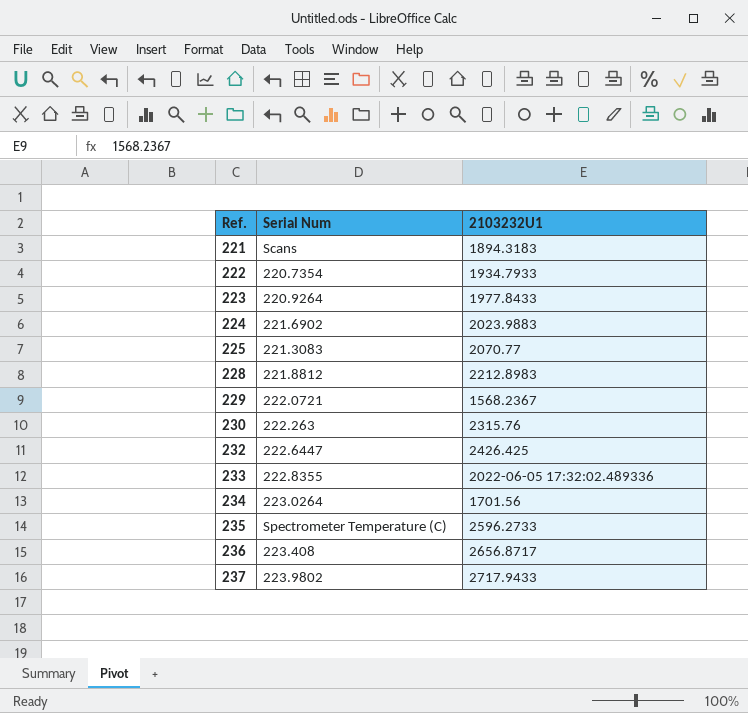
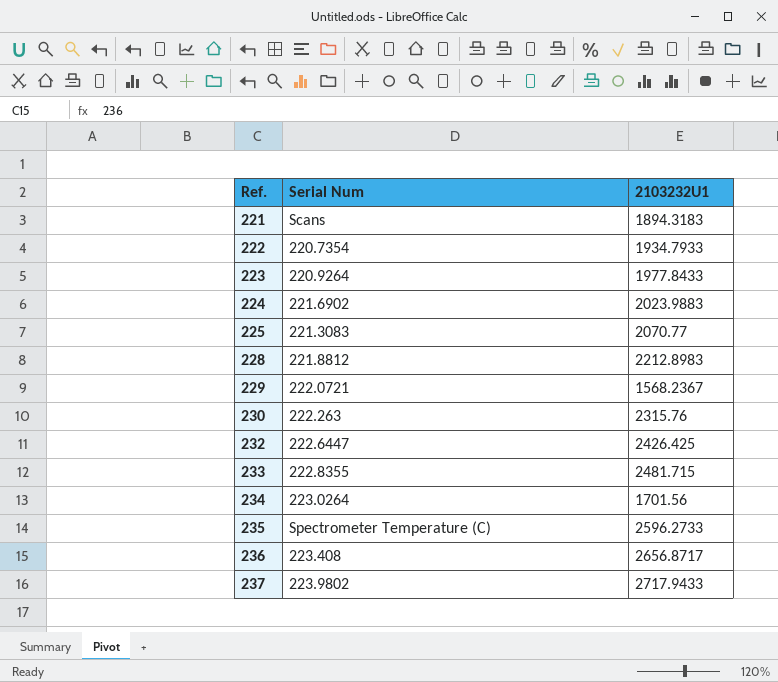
233 | 2103232U1: 2022-06-05 17:32:02.489336 -> 2481.715

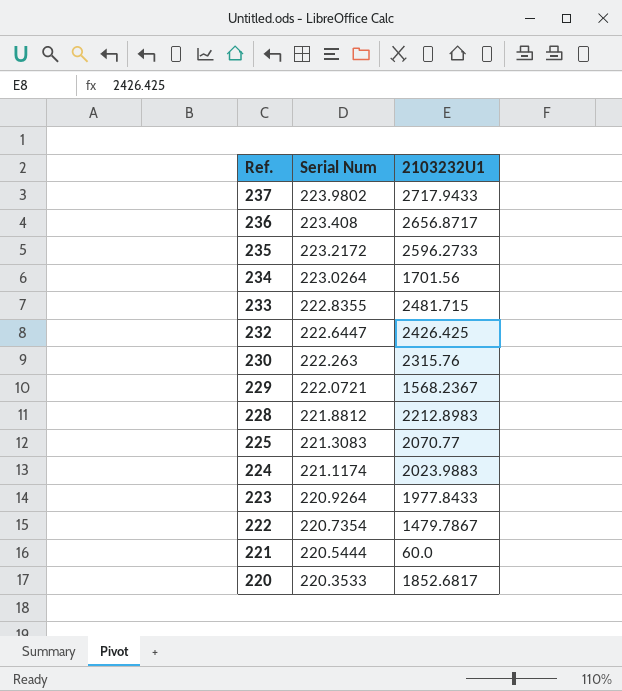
row order: Ref. ascending -> Ref. descending
235 | Serial Num: Spectrometer Temperature (C) -> 223.2172
224 | Serial Num: 221.6902 -> 221.1174
222 | 2103232U1: 1934.7933 -> 1479.7867
221 | Serial Num: Scans -> 220.5444
221 | 2103232U1: 1894.3183 -> 60.0
row 220: none -> 220.3533 | 1852.6817

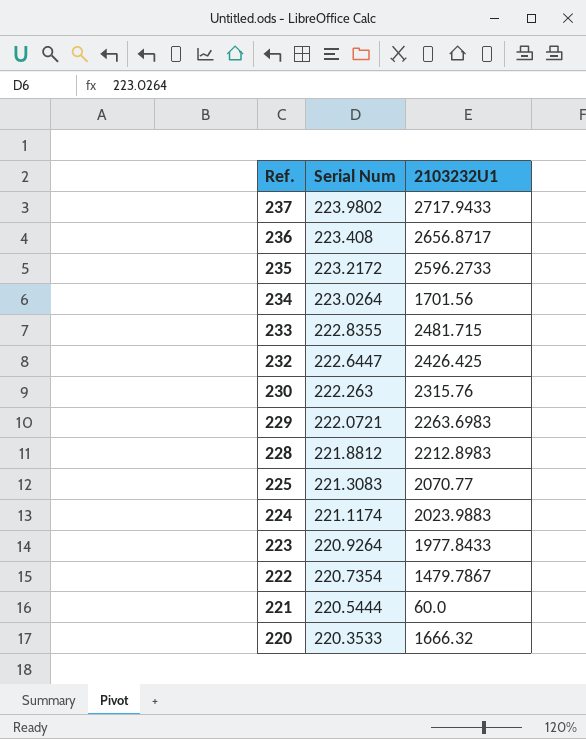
229 | 2103232U1: 1568.2367 -> 2263.6983
220 | 2103232U1: 1852.6817 -> 1666.32

